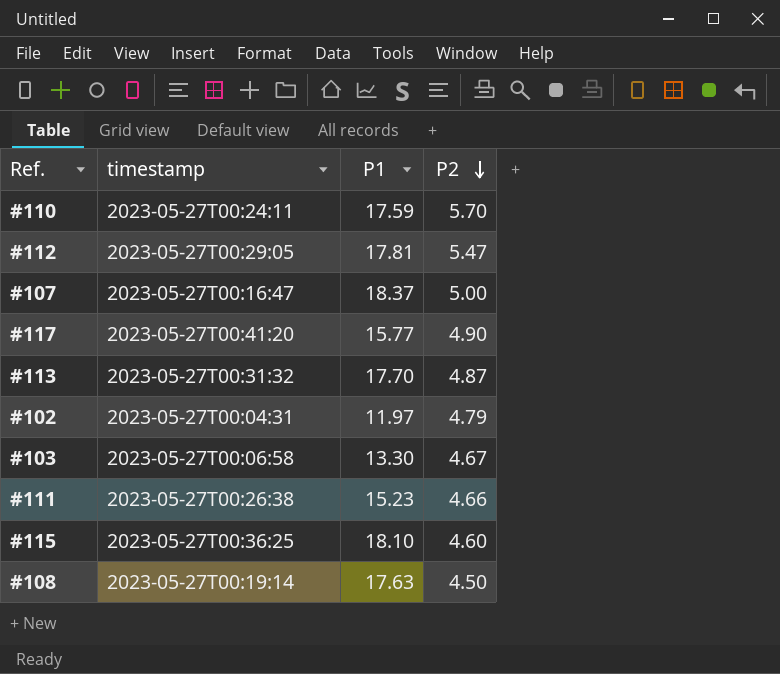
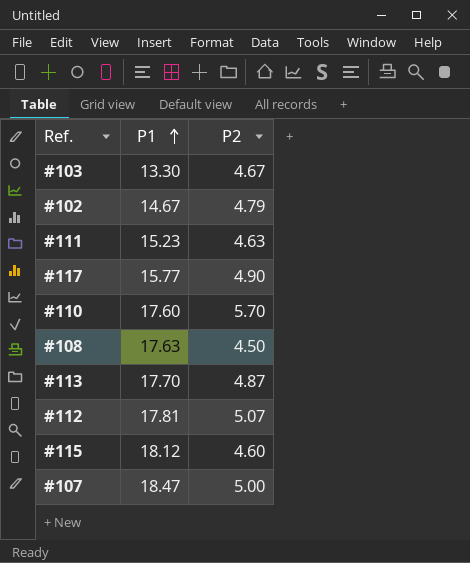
row order: P2 descending -> P1 ascending
column timestamp | position: 2 -> none
#102 | P1: 11.97 -> 14.67
#111 | P2: 4.66 -> 4.63
#110 | P1: 17.59 -> 17.60
#112 | P2: 5.47 -> 5.07
#115 | P1: 18.10 -> 18.12
#107 | P1: 18.37 -> 18.47

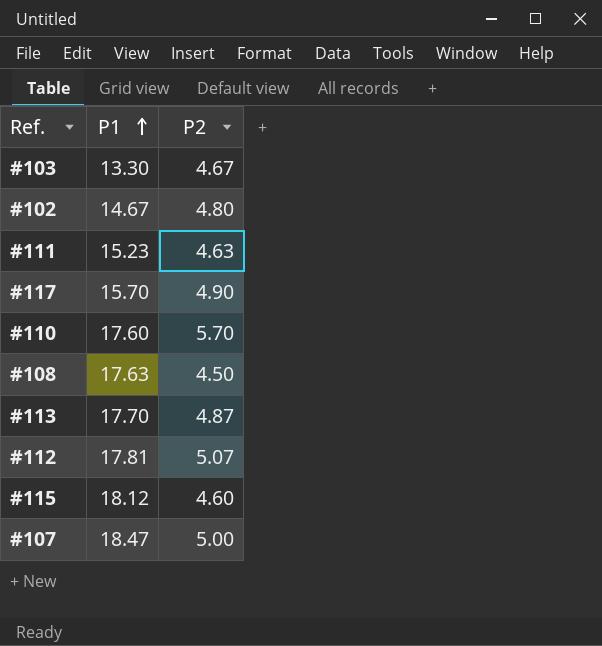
#102 | P2: 4.79 -> 4.80
#117 | P1: 15.77 -> 15.70

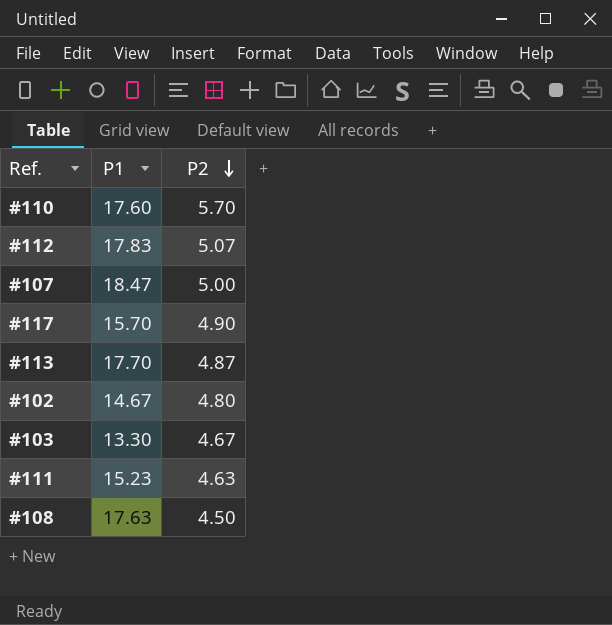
row order: P1 ascending -> P2 descending
row #115: 18.12 | 4.60 -> none
#112 | P1: 17.81 -> 17.83

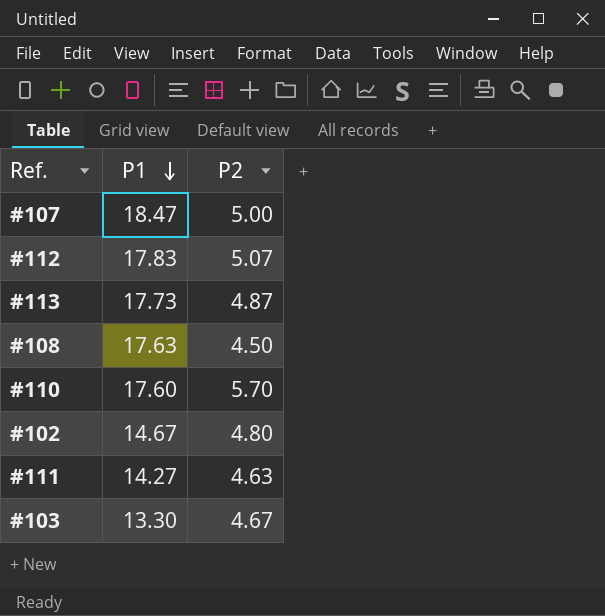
row order: P2 descending -> P1 descending
row #117: 15.70 | 4.90 -> none
#113 | P1: 17.70 -> 17.73
#111 | P1: 15.23 -> 14.27

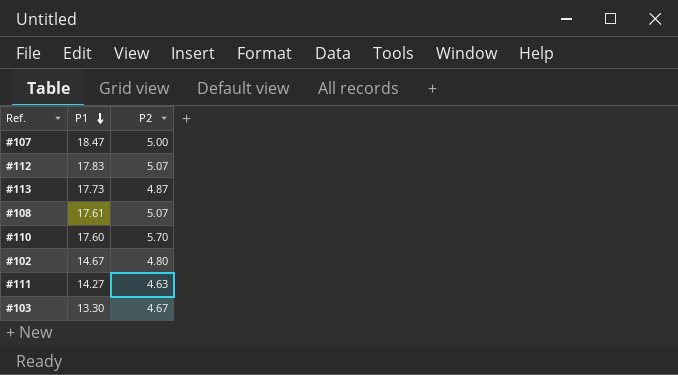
#108 | P1: 17.63 -> 17.61
#108 | P2: 4.50 -> 5.07

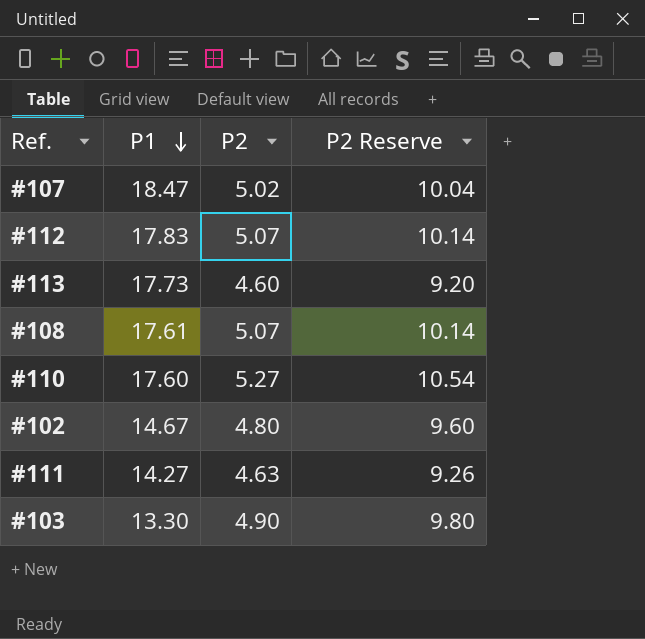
column P2 Reserve | formula: none -> [P2] * 2
#107 | P2: 5.00 -> 5.02
#113 | P2: 4.87 -> 4.60
#110 | P2: 5.70 -> 5.27
#103 | P2: 4.67 -> 4.90

